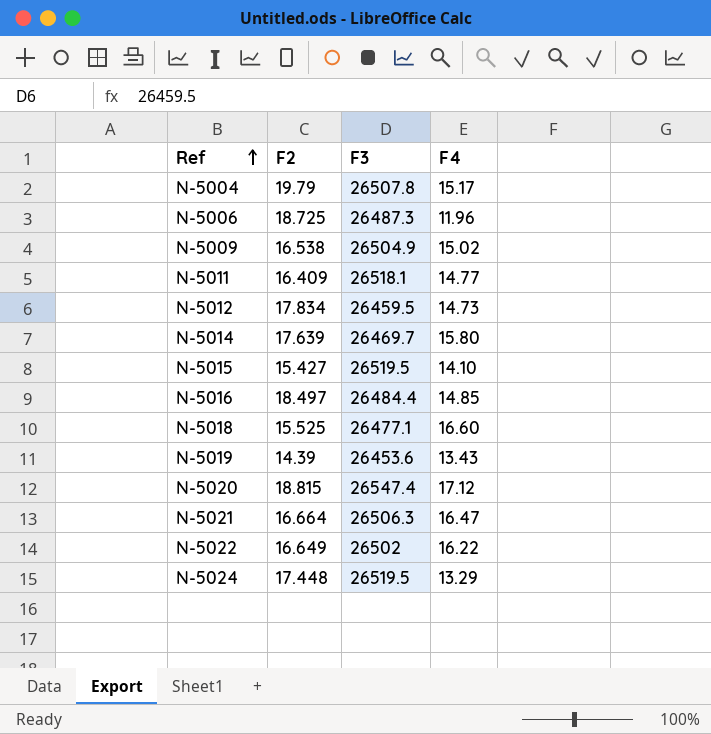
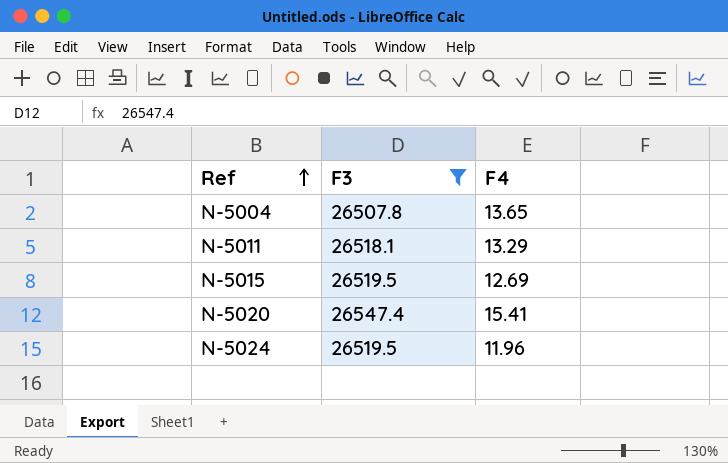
filter: none -> F3 >= 26507.8
column F2 | position: 2 -> none
N-5004 | F4: 15.17 -> 13.65
N-5011 | F4: 14.77 -> 13.29
N-5015 | F4: 14.10 -> 12.69
N-5020 | F4: 17.12 -> 15.41
N-5024 | F4: 13.29 -> 11.96

